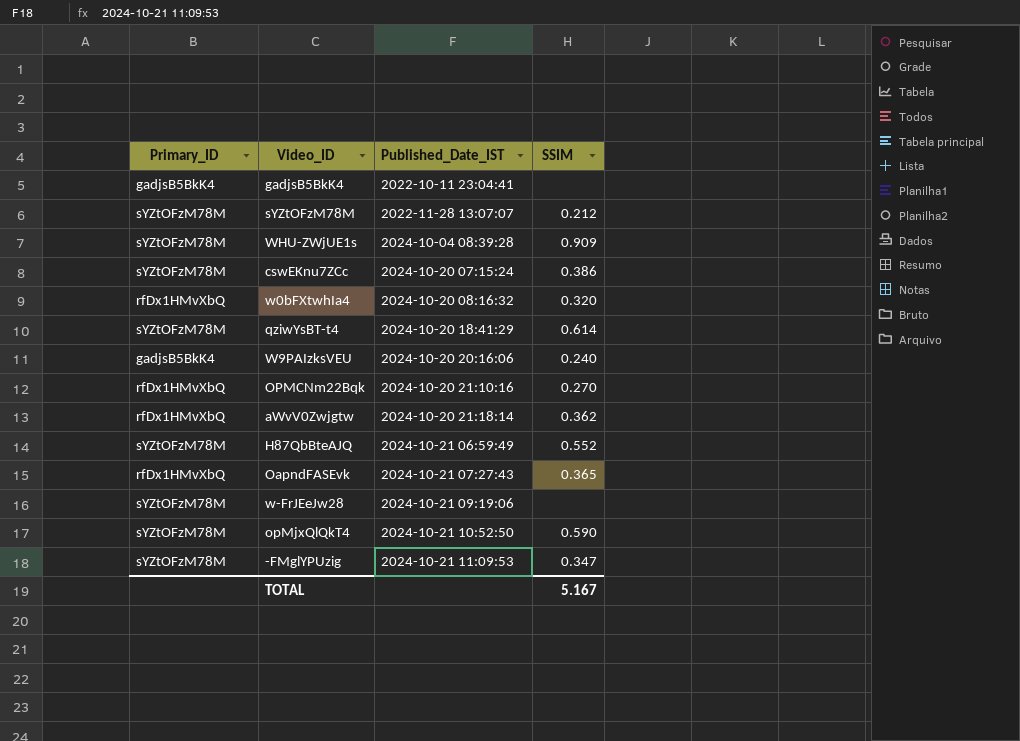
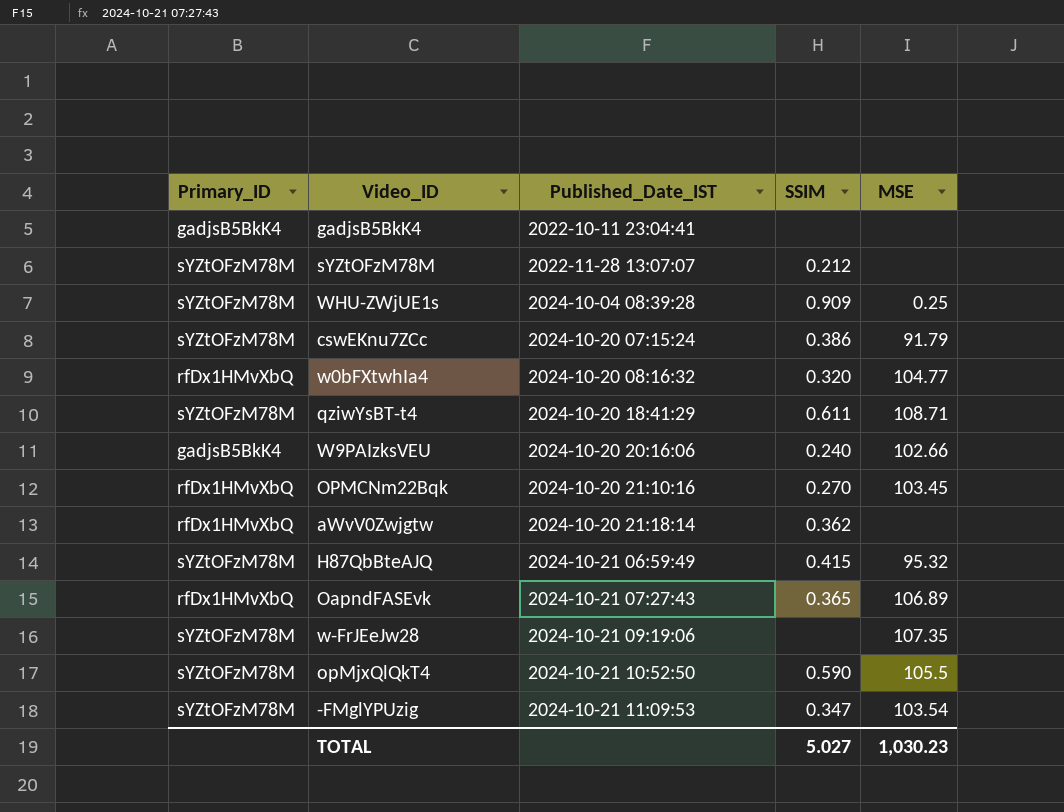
column MSE | position: none -> 5
qziwYsBT-t4 | SSIM: 0.614 -> 0.611
H87QbBteAJQ | SSIM: 0.552 -> 0.415
TOTAL | SSIM: 5.167 -> 5.027

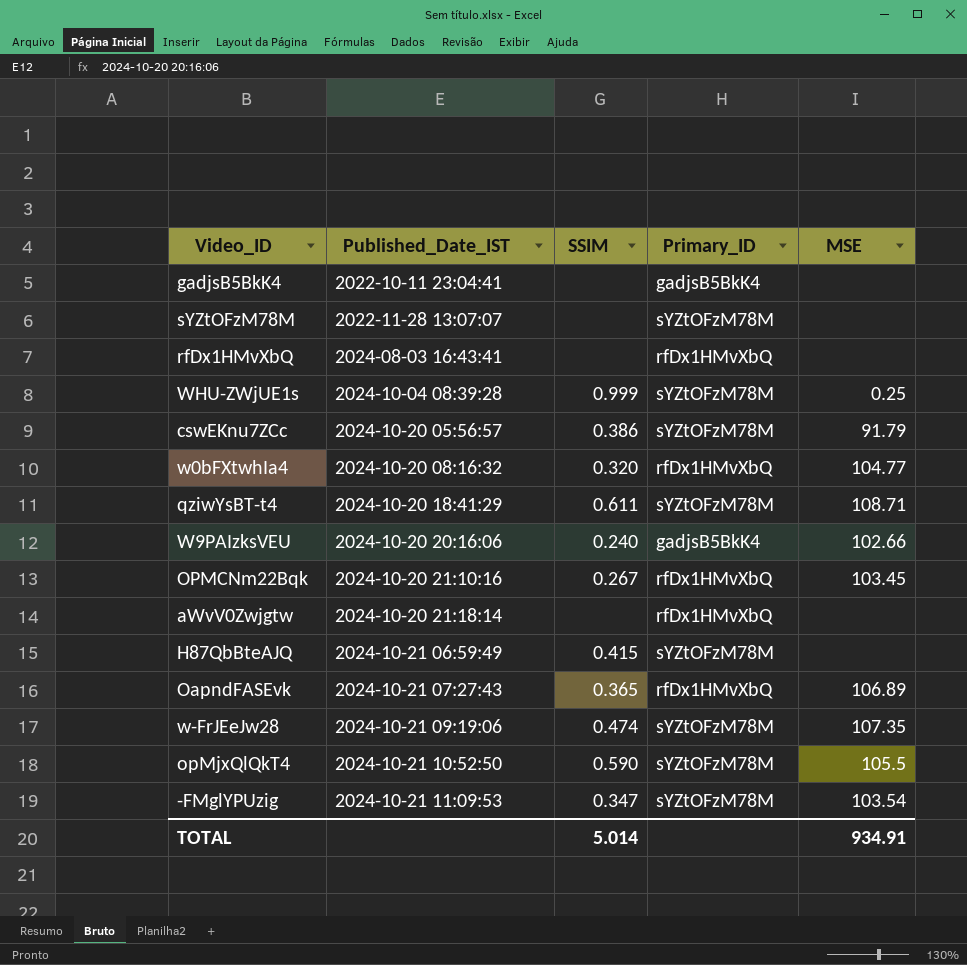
column Primary_ID | position: 1 -> 4
sYZtOFzM78M | SSIM: 0.212 -> none
row rfDx1HMvXbQ: none -> 2024-08-03 16:43:41 | none | rfDx1HMvXbQ | none
WHU-ZWjUE1s | SSIM: 0.909 -> 0.999
cswEKnu7ZCc | Published_Date_IST: 2024-10-20 07:15:24 -> 2024-10-20 05:56:57
OPMCNm22Bqk | SSIM: 0.270 -> 0.267
aWvV0Zwjgtw | SSIM: 0.362 -> none
H87QbBteAJQ | MSE: 95.32 -> none
w-FrJEeJw28 | SSIM: none -> 0.474
TOTAL | SSIM: 5.027 -> 5.014
TOTAL | MSE: 1,030.23 -> 934.91

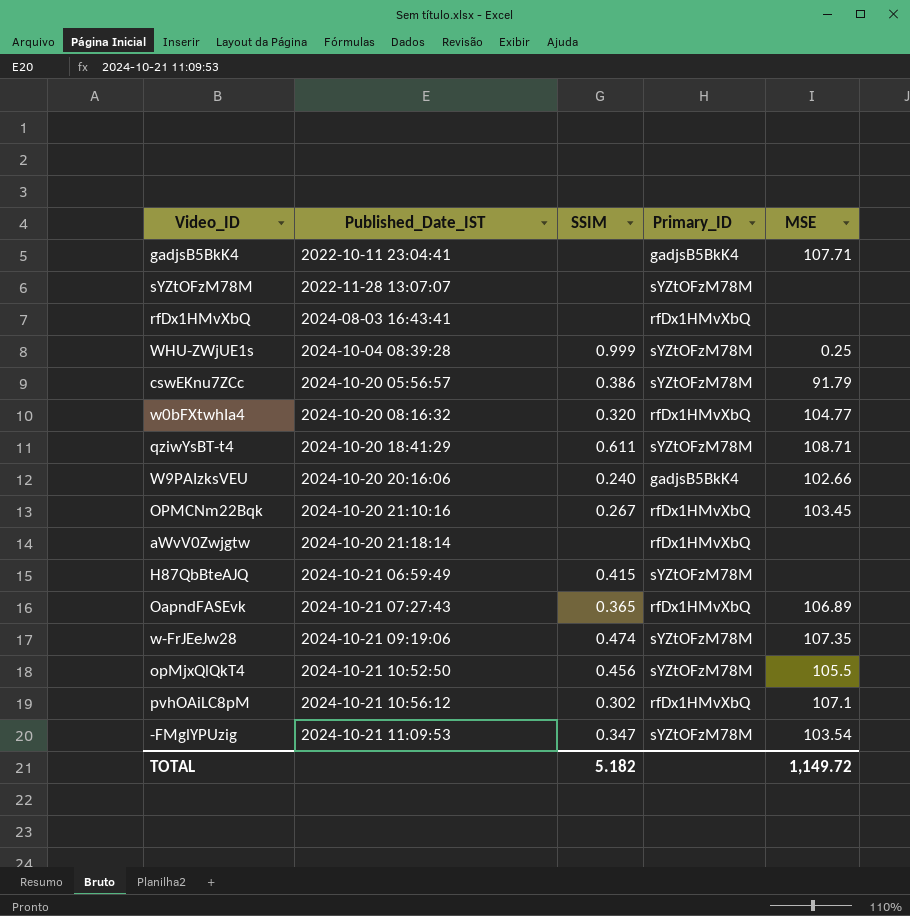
gadjsB5BkK4 | MSE: none -> 107.71
opMjxQlQkT4 | SSIM: 0.590 -> 0.456
row pvhOAiLC8pM: none -> 2024-10-21 10:56:12 | 0.302 | rfDx1HMvXbQ | 107.1
TOTAL | SSIM: 5.014 -> 5.182
TOTAL | MSE: 934.91 -> 1,149.72

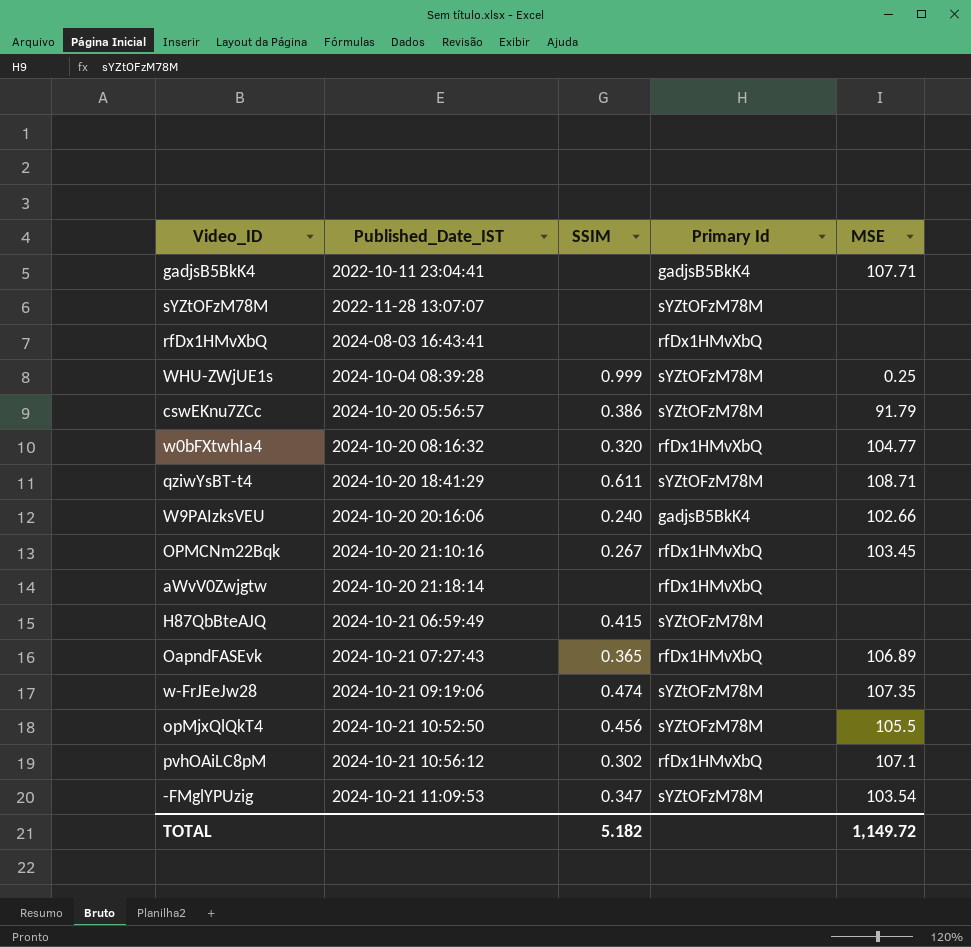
column name: Primary_ID -> Primary Id

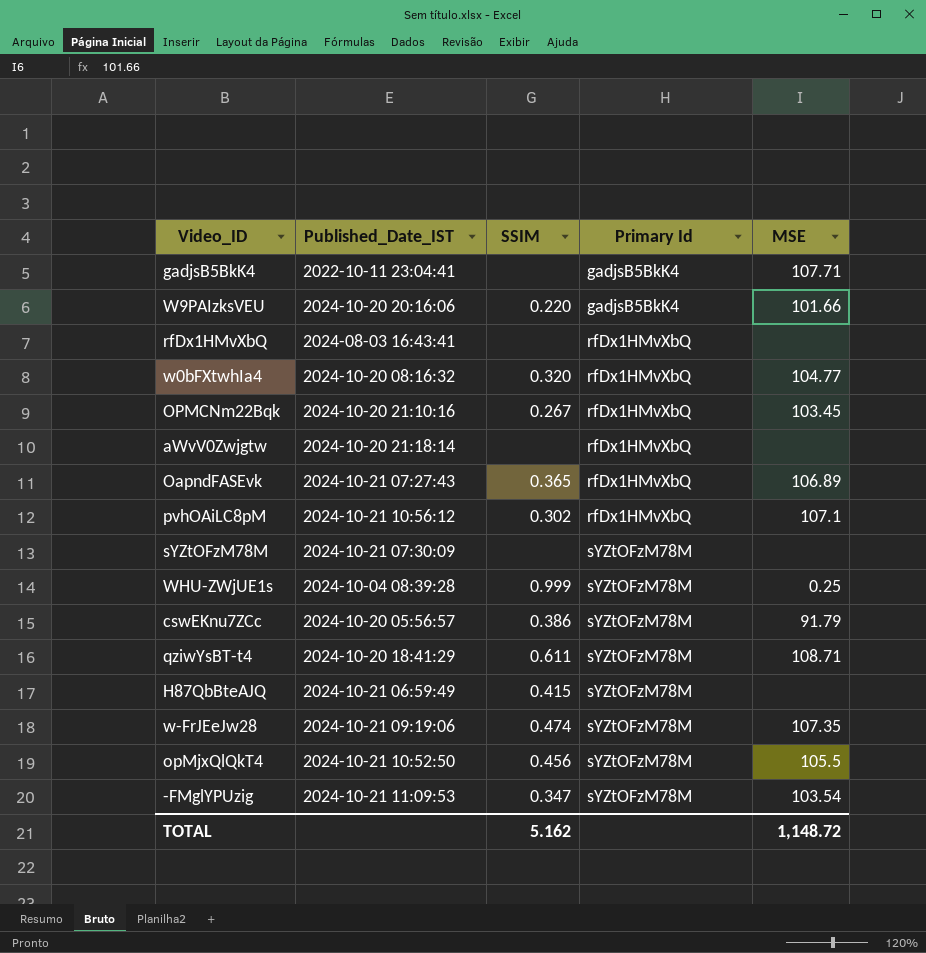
row order: Published_Date_IST ascending -> Primary Id ascending
W9PAIzksVEU | SSIM: 0.240 -> 0.220
W9PAIzksVEU | MSE: 102.66 -> 101.66
sYZtOFzM78M | Published_Date_IST: 2022-11-28 13:07:07 -> 2024-10-21 07:30:09
TOTAL | SSIM: 5.182 -> 5.162
TOTAL | MSE: 1,149.72 -> 1,148.72

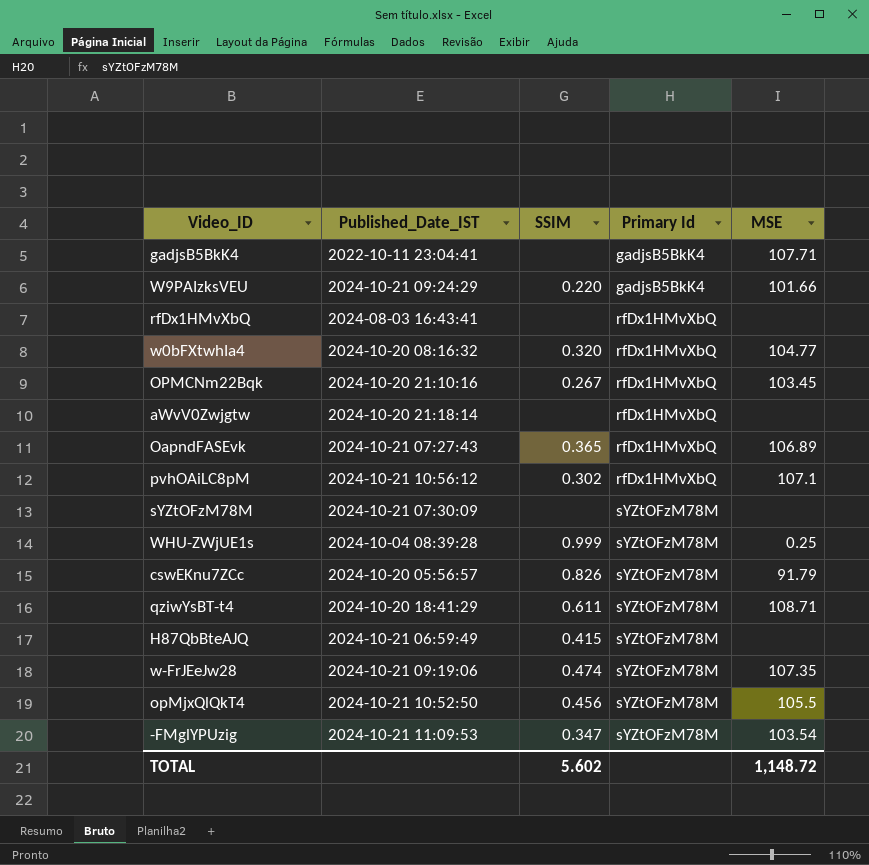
W9PAIzksVEU | Published_Date_IST: 2024-10-20 20:16:06 -> 2024-10-21 09:24:29
cswEKnu7ZCc | SSIM: 0.386 -> 0.826
TOTAL | SSIM: 5.162 -> 5.602

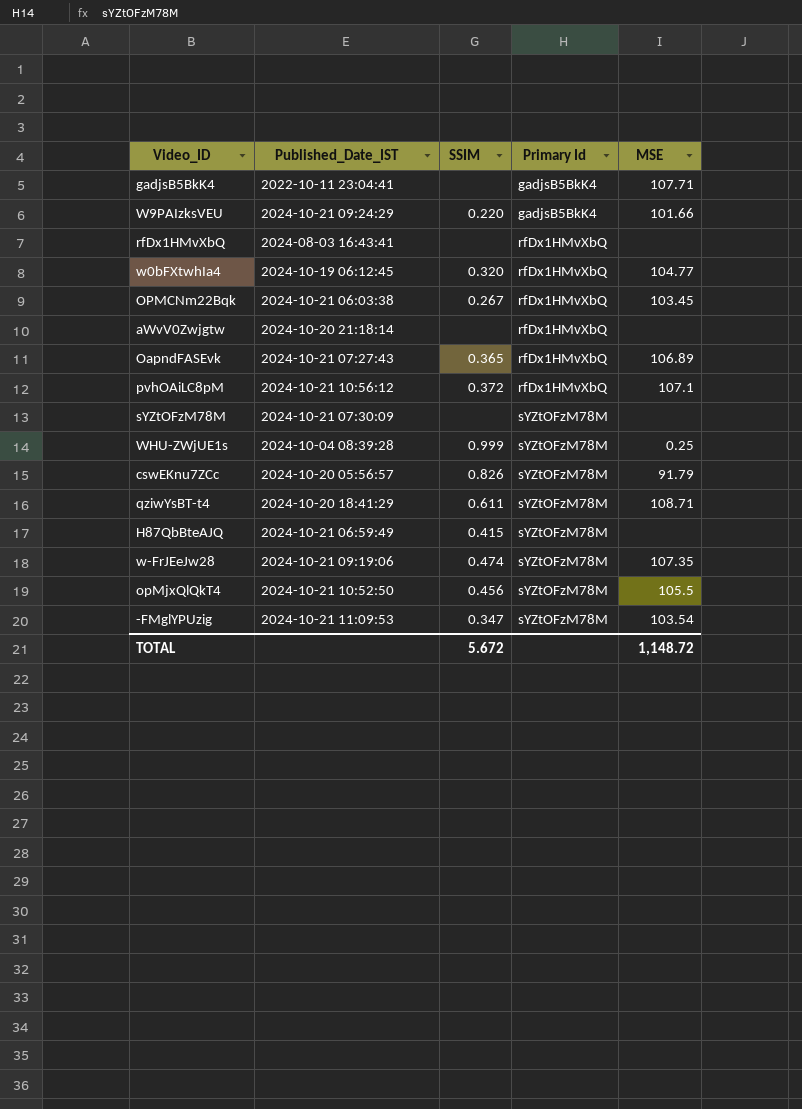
w0bFXtwhIa4 | Published_Date_IST: 2024-10-20 08:16:32 -> 2024-10-19 06:12:45
OPMCNm22Bqk | Published_Date_IST: 2024-10-20 21:10:16 -> 2024-10-21 06:03:38
pvhOAiLC8pM | SSIM: 0.302 -> 0.372
TOTAL | SSIM: 5.602 -> 5.672

